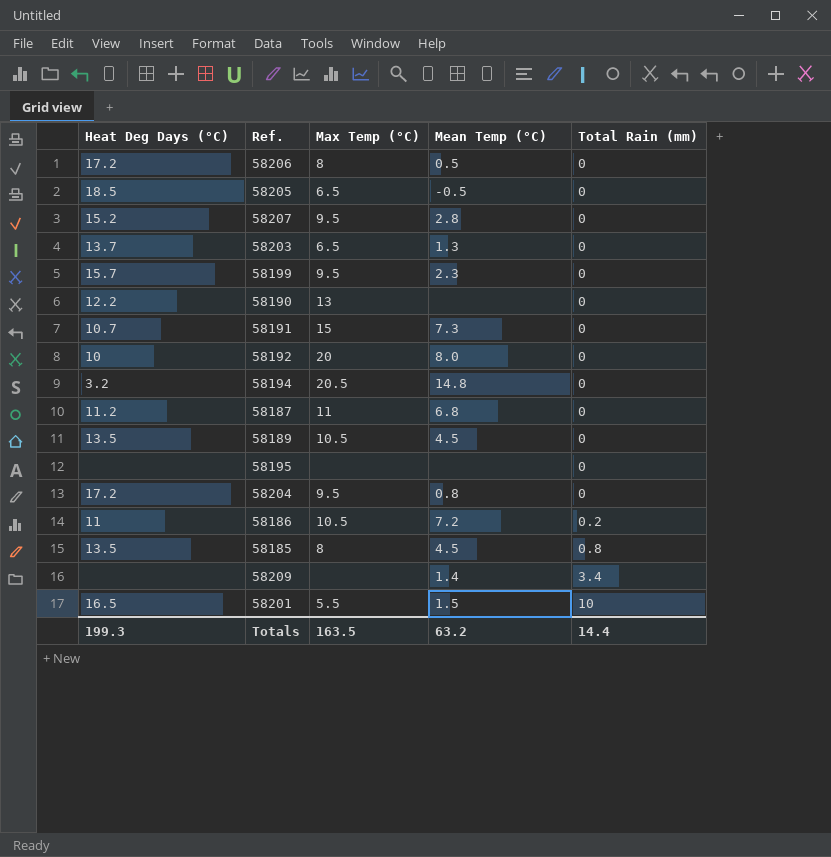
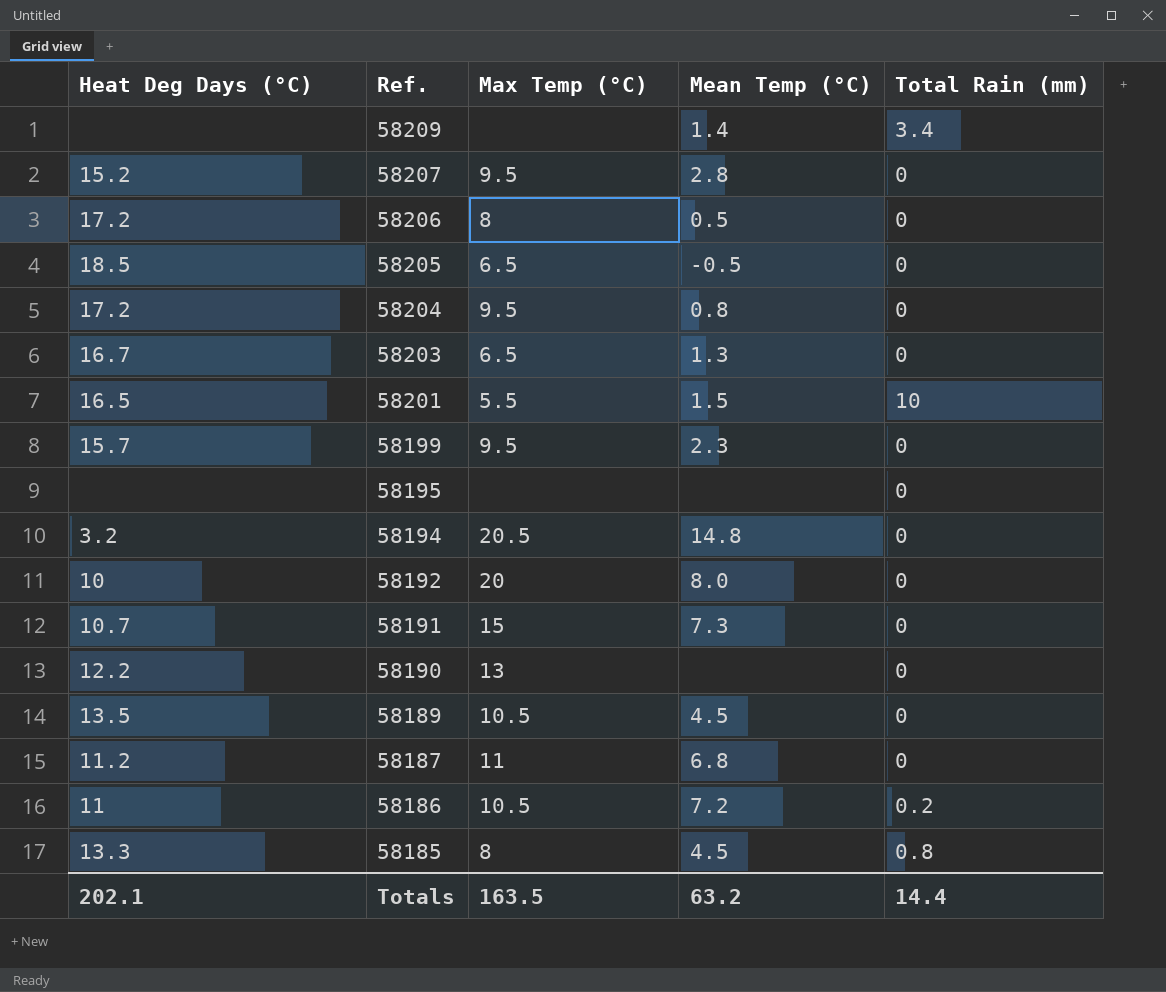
row order: Total Rain (mm) ascending -> Ref. descending
58203 | Heat Deg Days (°C): 13.7 -> 16.7
58185 | Heat Deg Days (°C): 13.5 -> 13.3
Totals | Heat Deg Days (°C): 199.3 -> 202.1

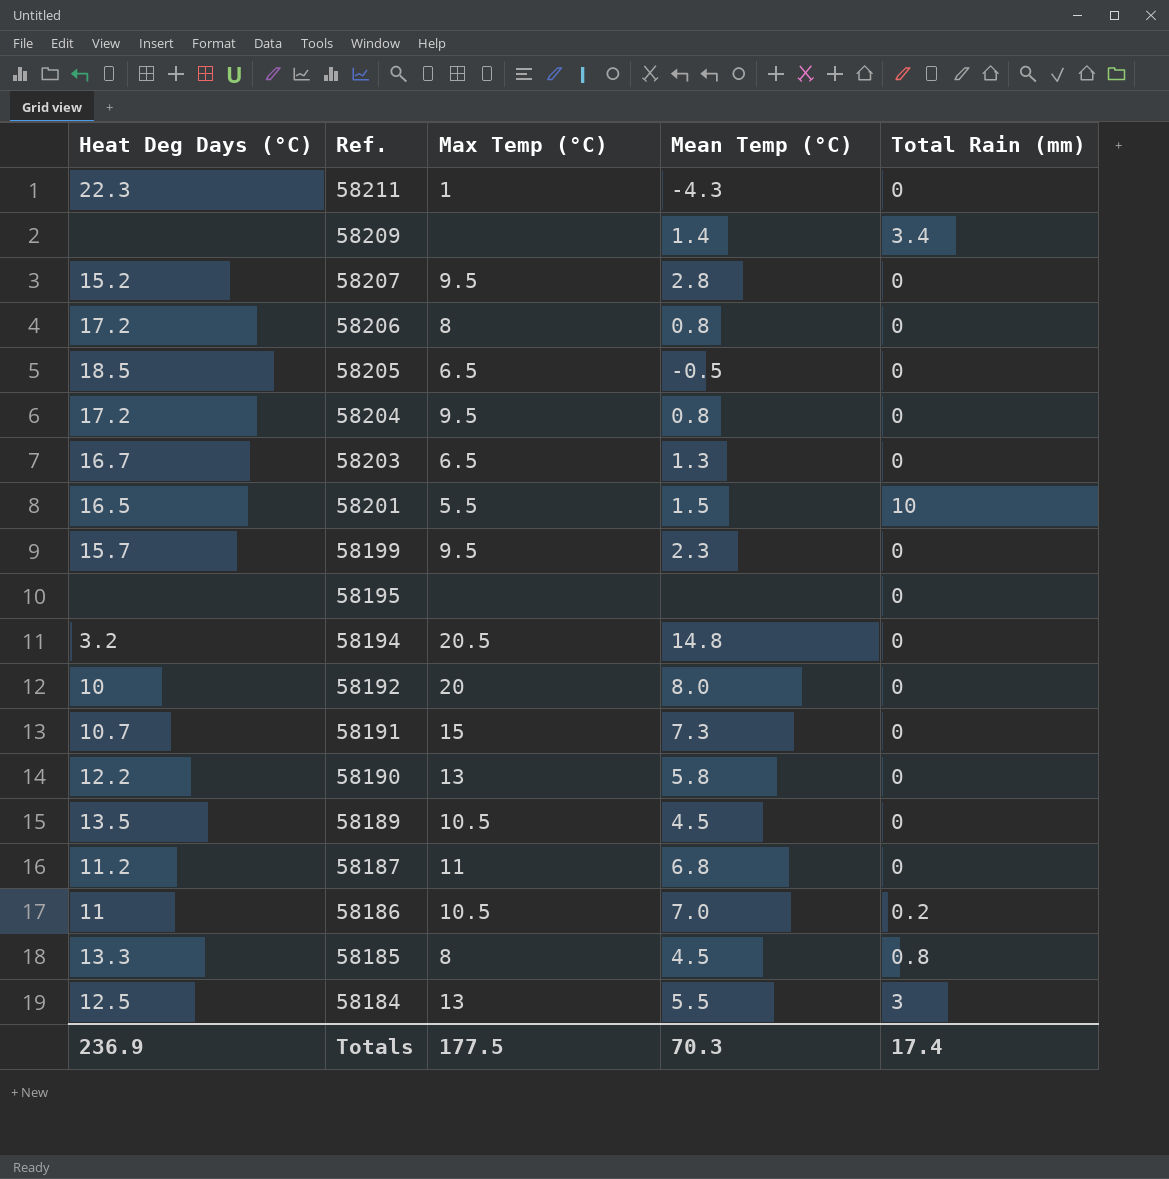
row 58211: none -> 22.3 | 1 | -4.3 | 0
58206 | Mean Temp (°C): 0.5 -> 0.8
58190 | Mean Temp (°C): none -> 5.8
58186 | Mean Temp (°C): 7.2 -> 7.0
row 58184: none -> 12.5 | 13 | 5.5 | 3
Totals | Heat Deg Days (°C): 202.1 -> 236.9
Totals | Max Temp (°C): 163.5 -> 177.5
Totals | Mean Temp (°C): 63.2 -> 70.3
Totals | Total Rain (mm): 14.4 -> 17.4

